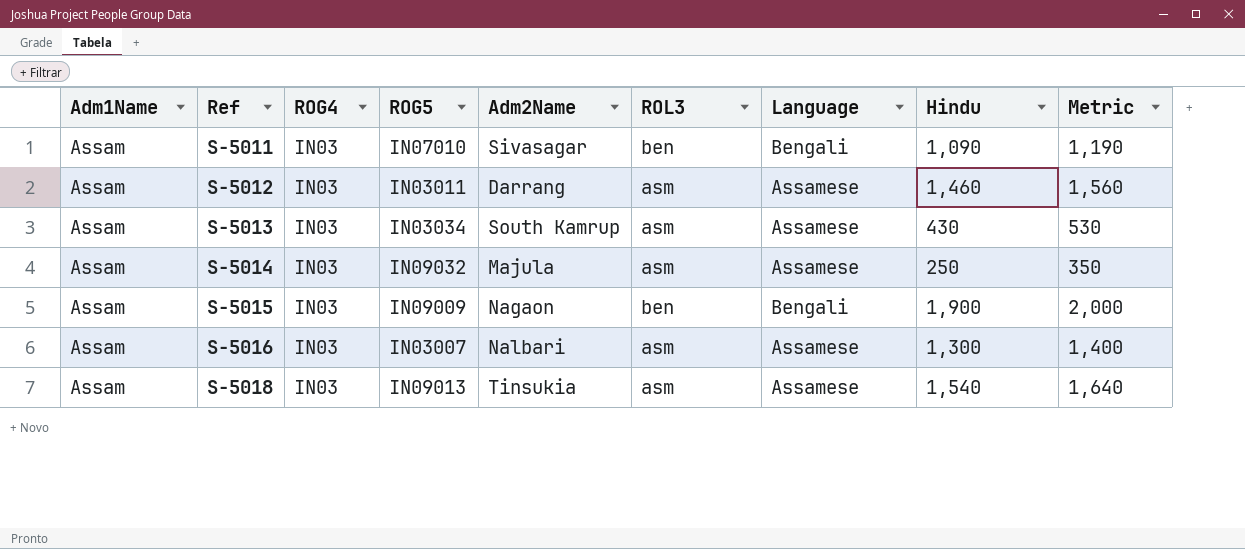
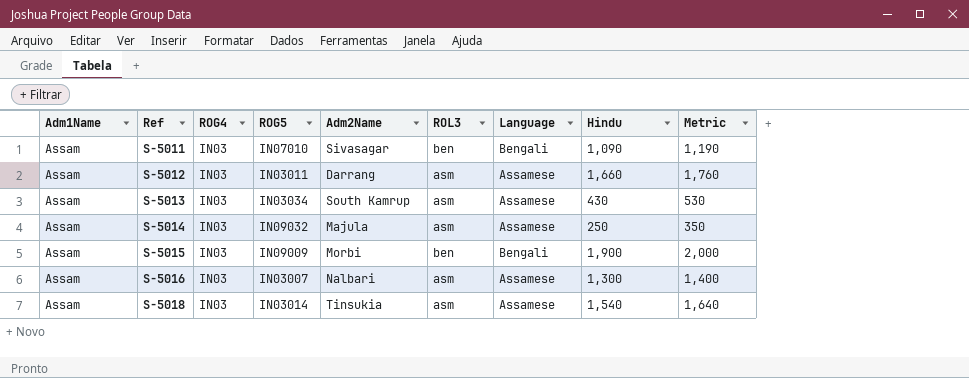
S-5012 | Hindu: 1,460 -> 1,660
S-5012 | Metric: 1,560 -> 1,760
S-5015 | Adm2Name: Nagaon -> Morbi
S-5018 | ROG5: IN09013 -> IN03014

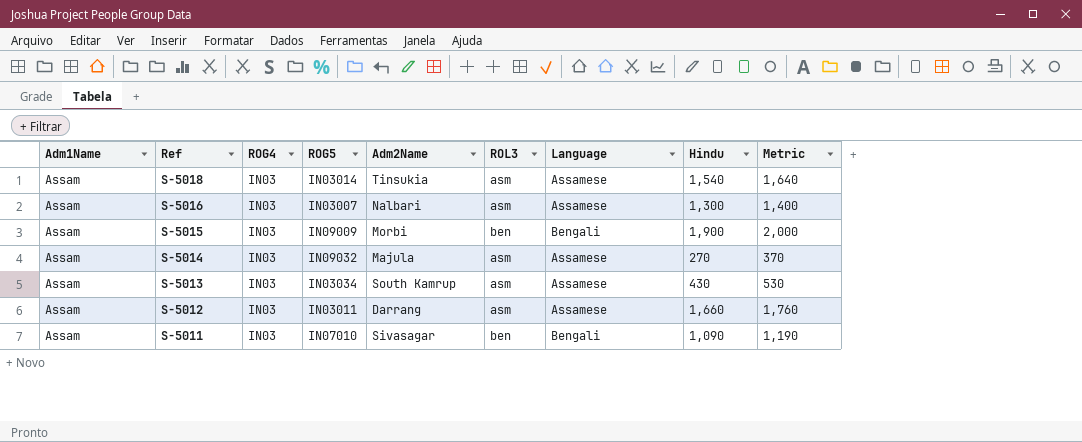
row order: Ref ascending -> Ref descending
S-5014 | Hindu: 250 -> 270
S-5014 | Metric: 350 -> 370

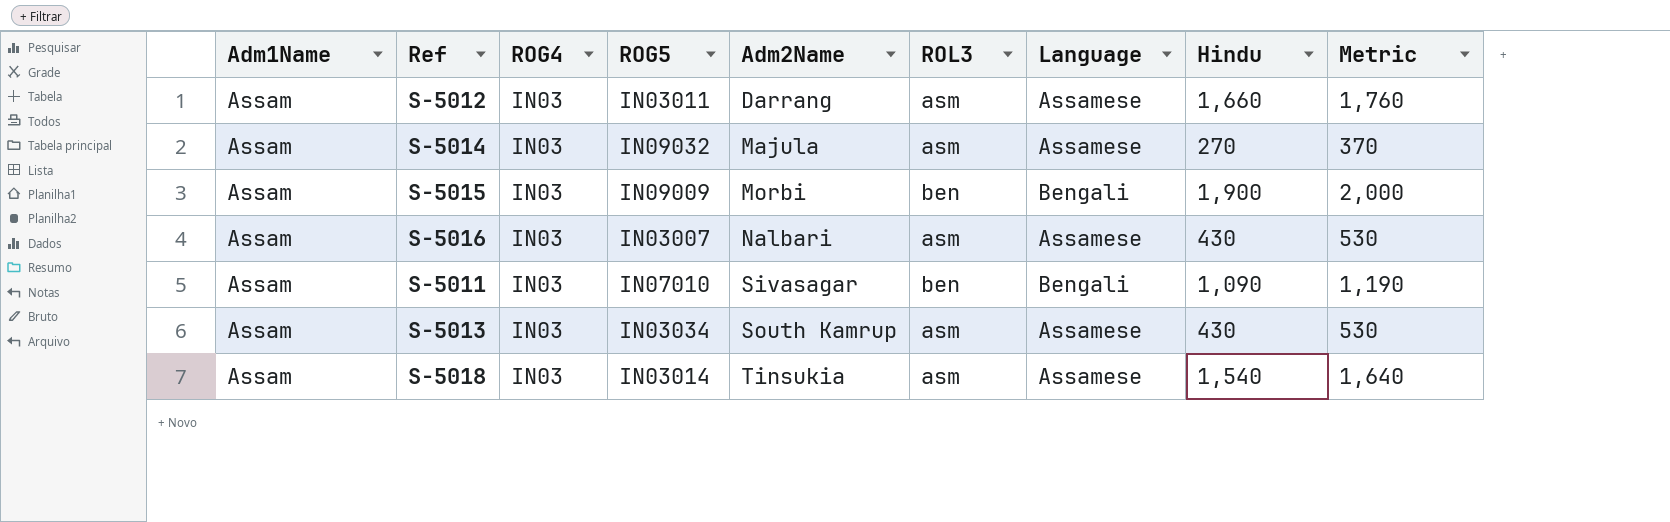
row order: Ref descending -> Adm2Name ascending
S-5016 | Hindu: 1,300 -> 430
S-5016 | Metric: 1,400 -> 530

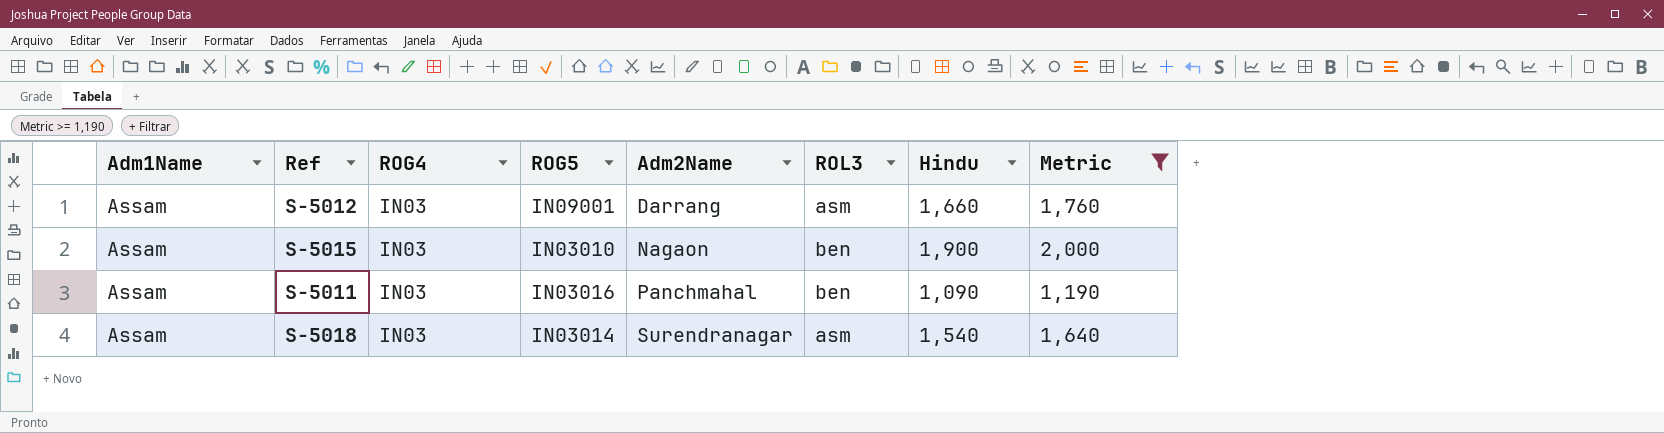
filter: none -> Metric >= 1,190
column Language | position: 7 -> none
S-5012 | ROG5: IN03011 -> IN09001
S-5015 | ROG5: IN09009 -> IN03010
S-5015 | Adm2Name: Morbi -> Nagaon
S-5011 | ROG5: IN07010 -> IN03016
S-5011 | Adm2Name: Sivasagar -> Panchmahal
S-5018 | Adm2Name: Tinsukia -> Surendranagar

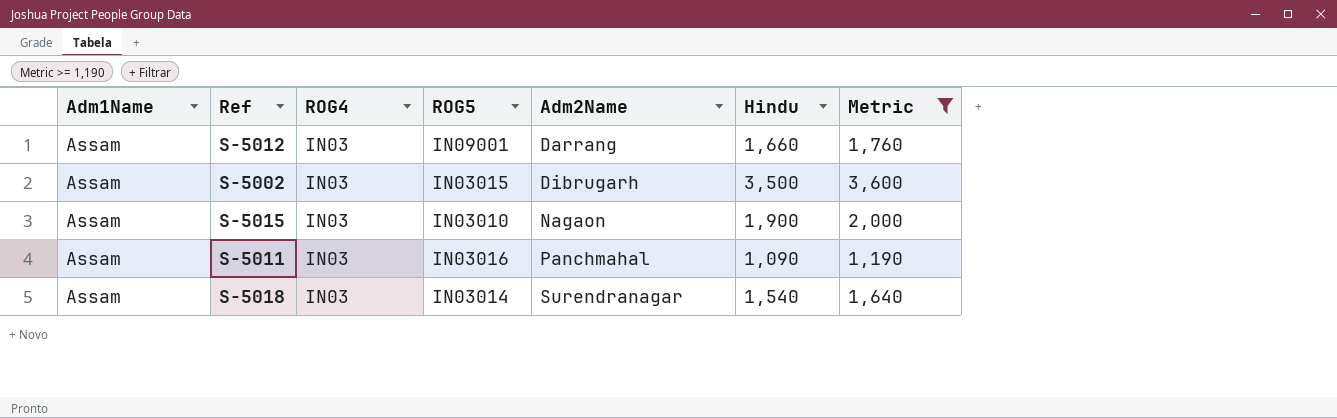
column ROL3 | position: 6 -> none
row S-5002: none -> Assam | IN03 | IN03015 | Dibrugarh | 3,500 | 3,600

